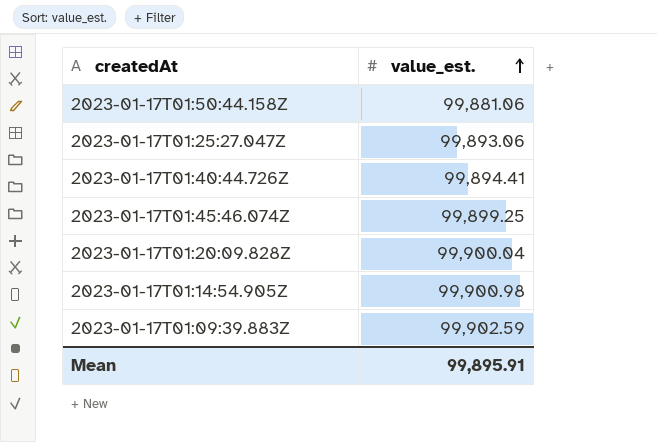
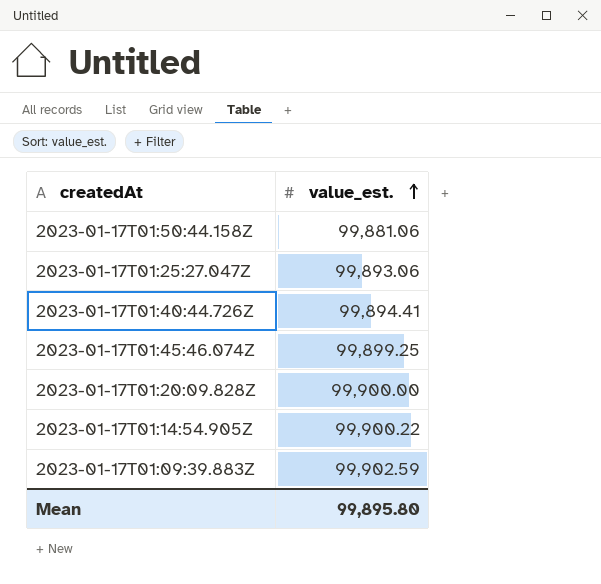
2023-01-17T01:20:09.828Z | value_est.: 99,900.04 -> 99,900.00
2023-01-17T01:14:54.905Z | value_est.: 99,900.98 -> 99,900.22
Mean | value_est.: 99,895.91 -> 99,895.80

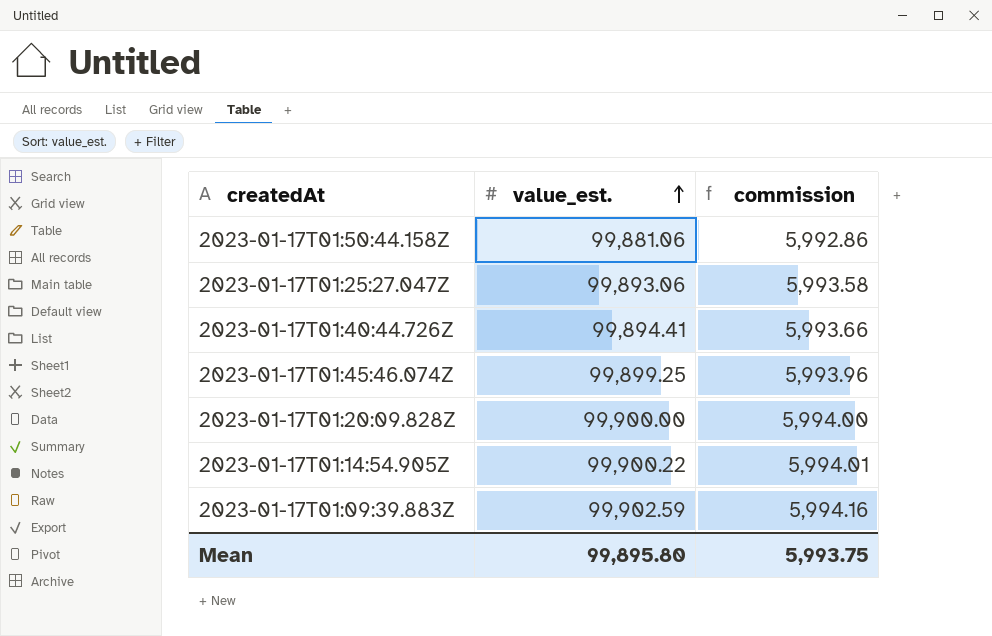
column commission | formula: none -> [value_est.] * 0.06

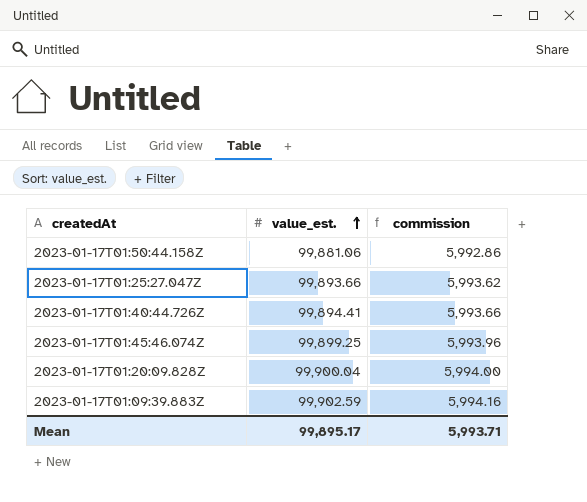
row 2023-01-17T01:14:54.905Z: 99,900.22 | 5,994.01 -> none
2023-01-17T01:25:27.047Z | value_est.: 99,893.06 -> 99,893.66
2023-01-17T01:25:27.047Z | commission: 5,993.58 -> 5,993.62
2023-01-17T01:20:09.828Z | value_est.: 99,900.00 -> 99,900.04
Mean | value_est.: 99,895.80 -> 99,895.17
Mean | commission: 5,993.75 -> 5,993.71

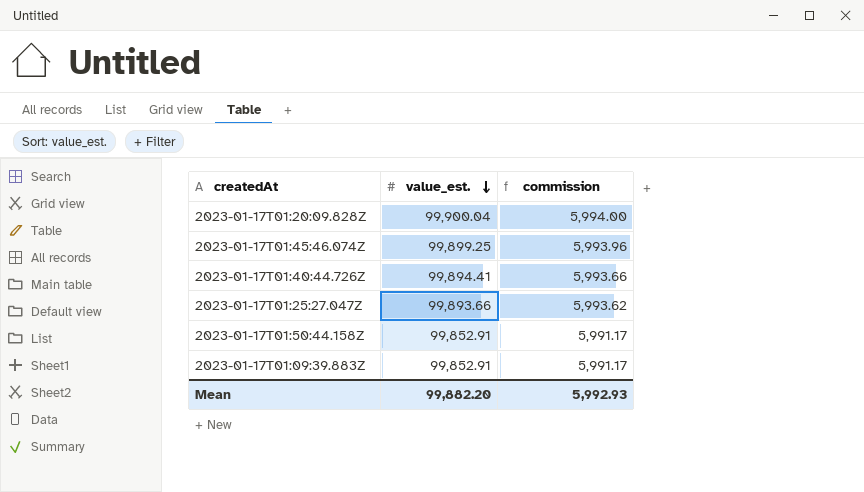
row order: value_est. ascending -> value_est. descending
2023-01-17T01:50:44.158Z | value_est.: 99,881.06 -> 99,852.91
2023-01-17T01:50:44.158Z | commission: 5,992.86 -> 5,991.17
2023-01-17T01:09:39.883Z | value_est.: 99,902.59 -> 99,852.91
2023-01-17T01:09:39.883Z | commission: 5,994.16 -> 5,991.17
Mean | value_est.: 99,895.17 -> 99,882.20
Mean | commission: 5,993.71 -> 5,992.93

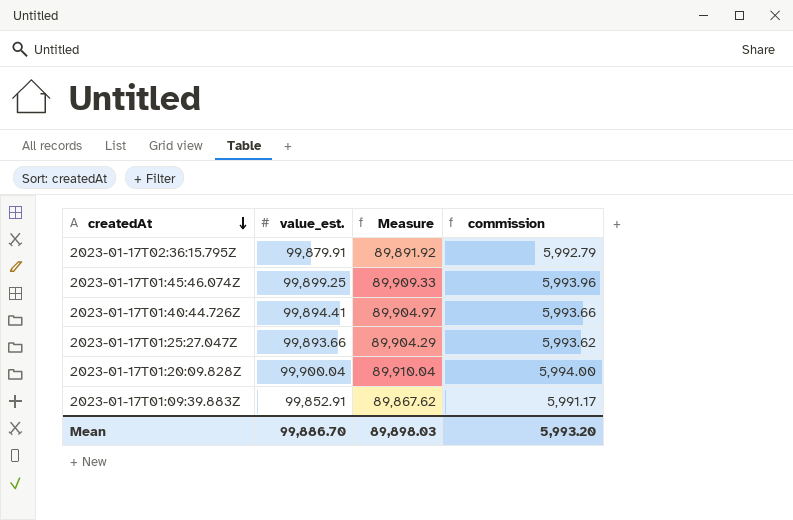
row order: value_est. descending -> createdAt descending
column Measure | formula: none -> [value_est.] * 0.9
row 2023-01-17T01:50:44.158Z: 99,852.91 | 5,991.17 -> none
row 2023-01-17T02:36:15.795Z: none -> 99,879.91 | 89,891.92 | 5,992.79
Mean | value_est.: 99,882.20 -> 99,886.70
Mean | commission: 5,992.93 -> 5,993.20

